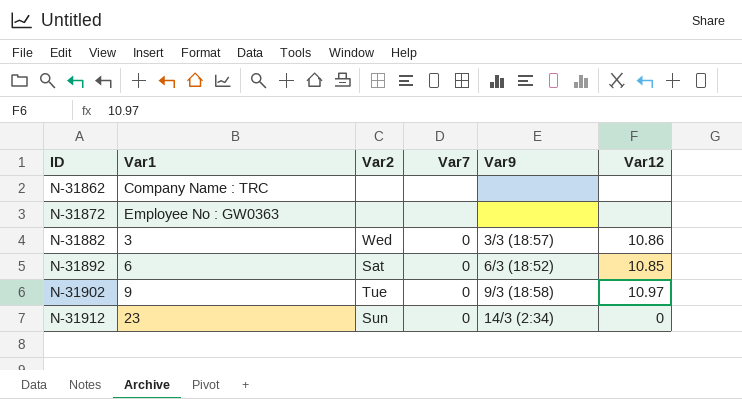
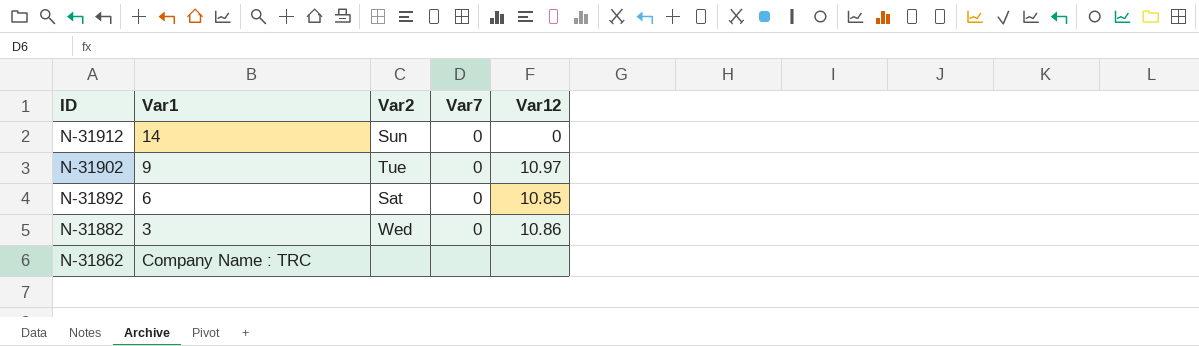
row order: ID ascending -> ID descending
column Var9 | position: 5 -> none
row N-31872: Employee No : GW0363 | none | none | none | none -> none
N-31912 | Var1: 23 -> 14

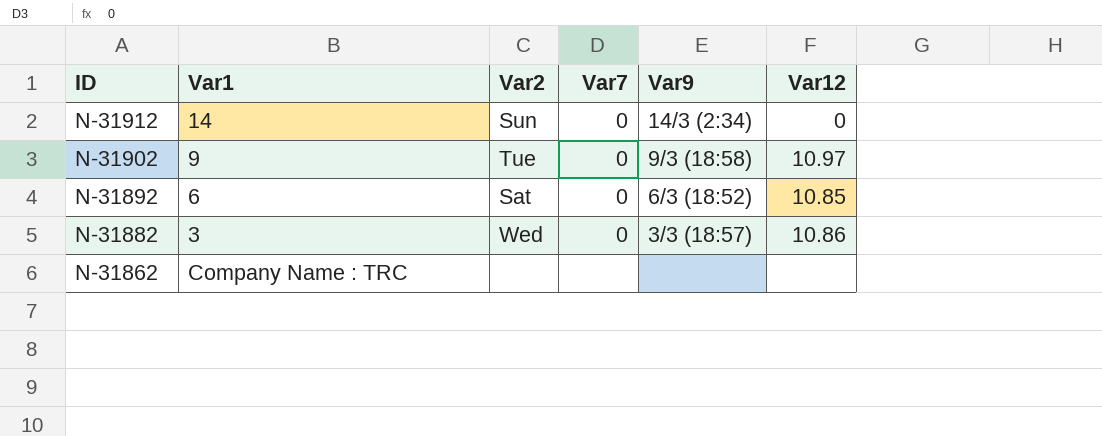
column Var9 | position: none -> 5

